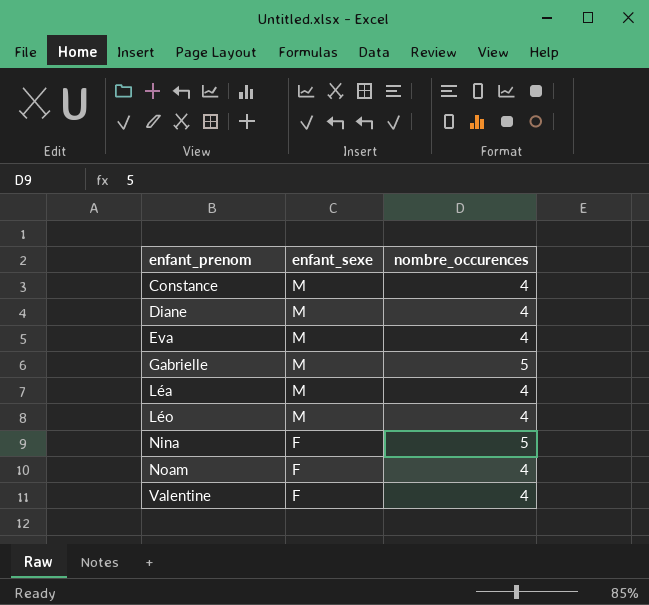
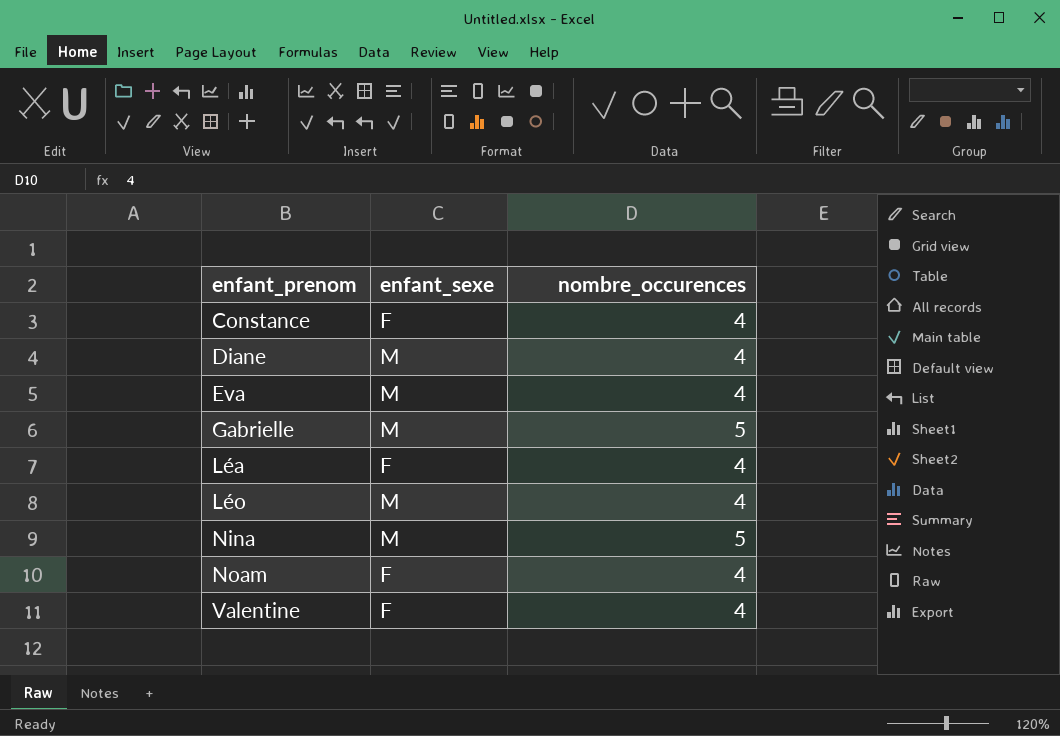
Constance | enfant_sexe: M -> F
Léa | enfant_sexe: M -> F
Nina | enfant_sexe: F -> M

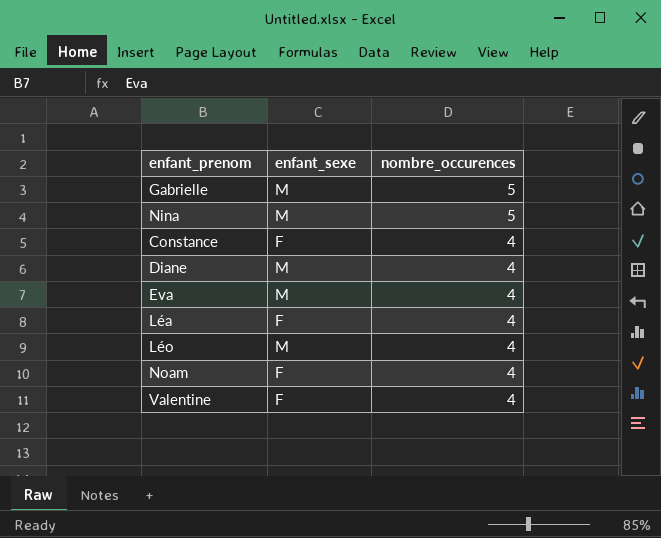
row order: enfant_prenom ascending -> nombre_occurences descending

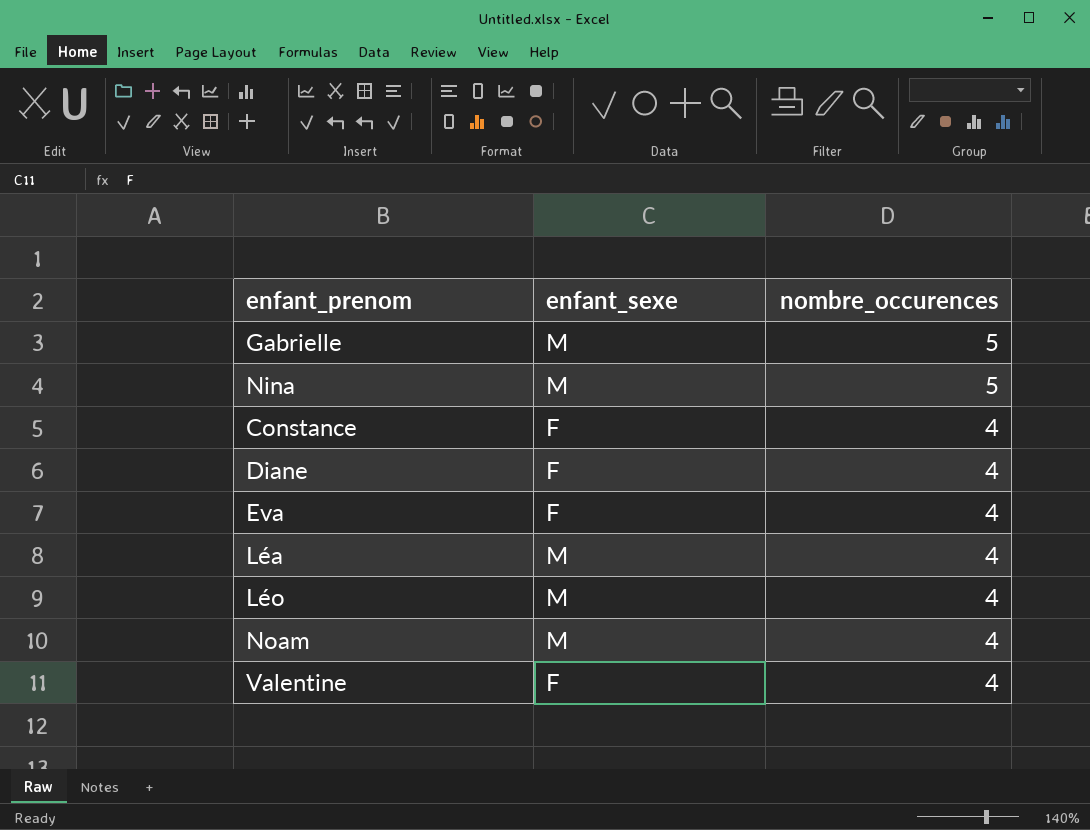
Diane | enfant_sexe: M -> F
Eva | enfant_sexe: M -> F
Léa | enfant_sexe: F -> M
Noam | enfant_sexe: F -> M

